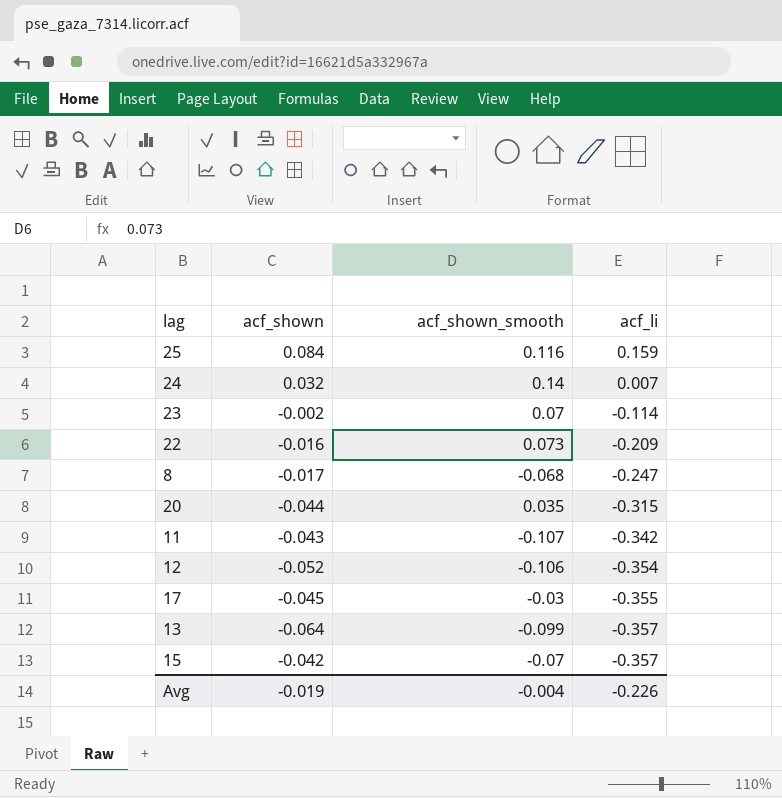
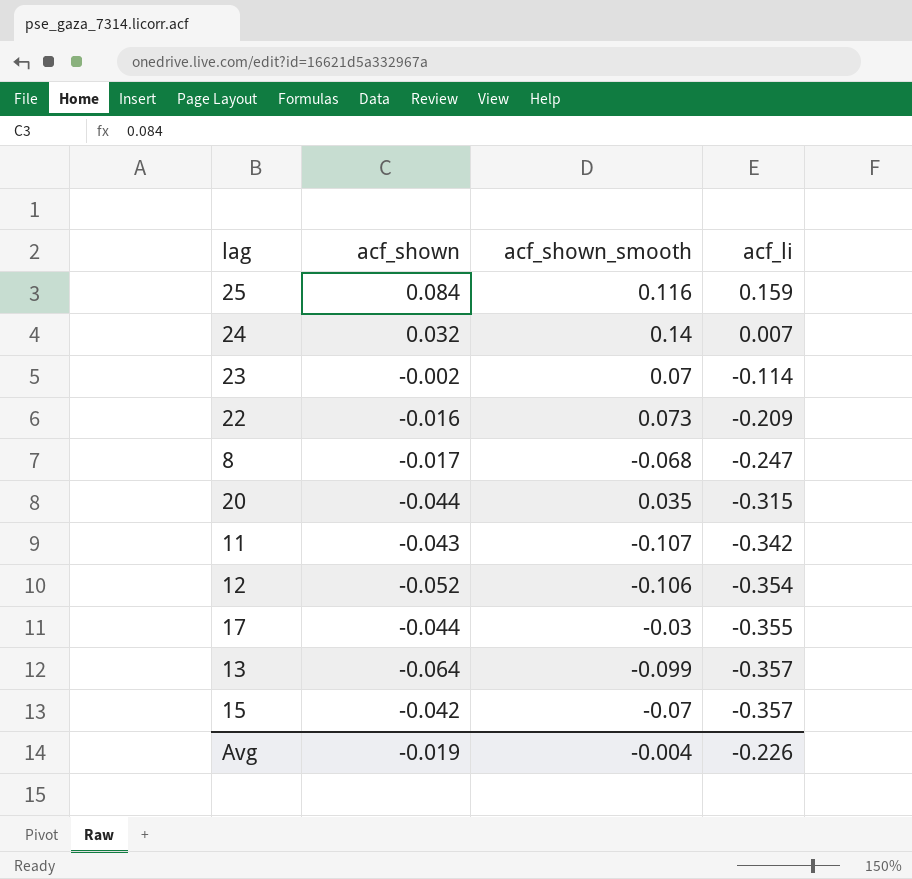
17 | acf_shown: -0.045 -> -0.044

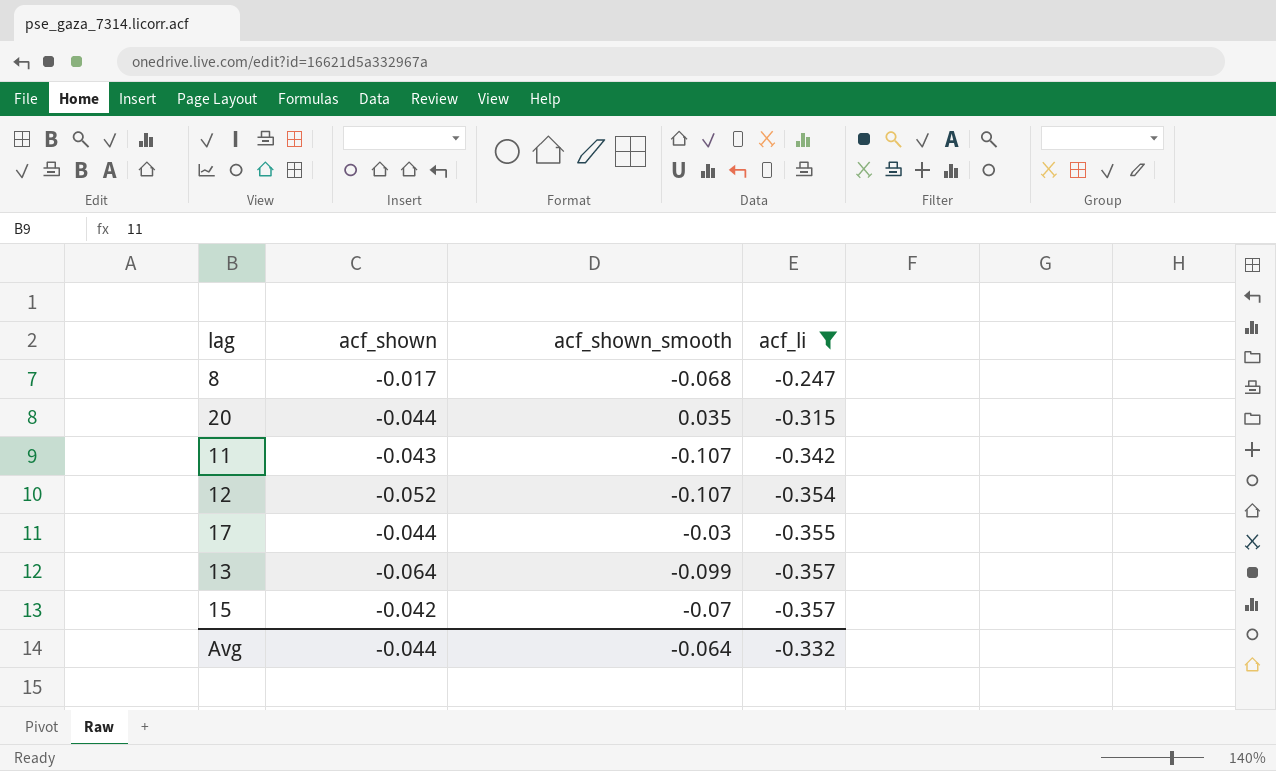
filter: none -> acf_li <= -0.247
12 | acf_shown_smooth: -0.106 -> -0.107
Avg | acf_shown: -0.019 -> -0.044
Avg | acf_shown_smooth: -0.004 -> -0.064
Avg | acf_li: -0.226 -> -0.332

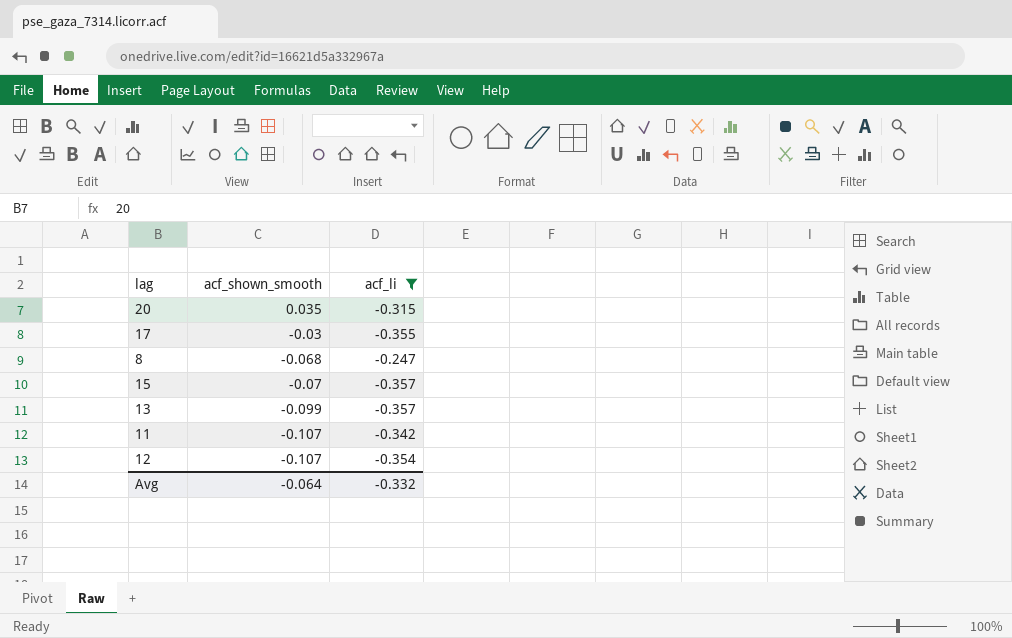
row order: acf_li descending -> acf_shown_smooth descending
column acf_shown | position: 2 -> none

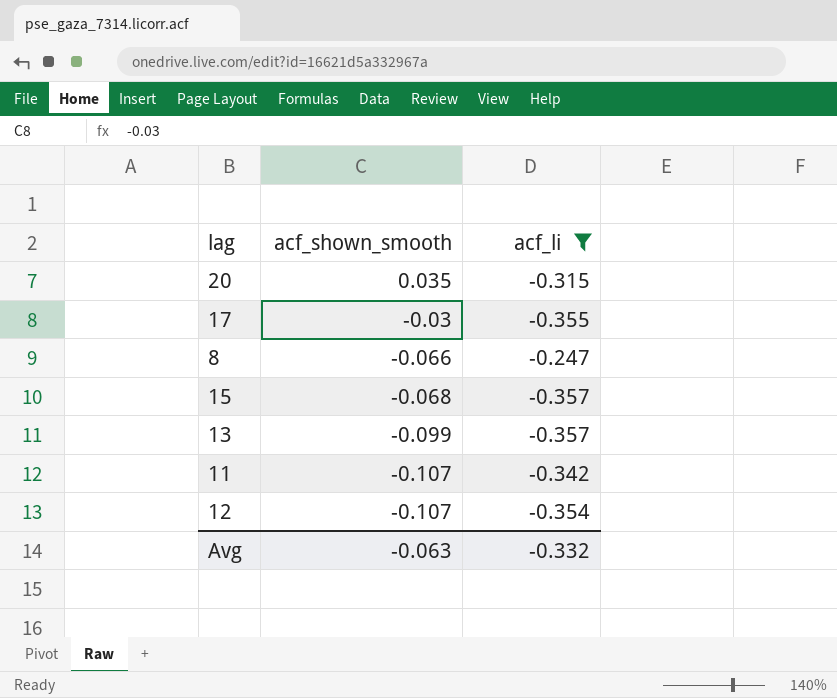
8 | acf_shown_smooth: -0.068 -> -0.066
15 | acf_shown_smooth: -0.07 -> -0.068
Avg | acf_shown_smooth: -0.064 -> -0.063

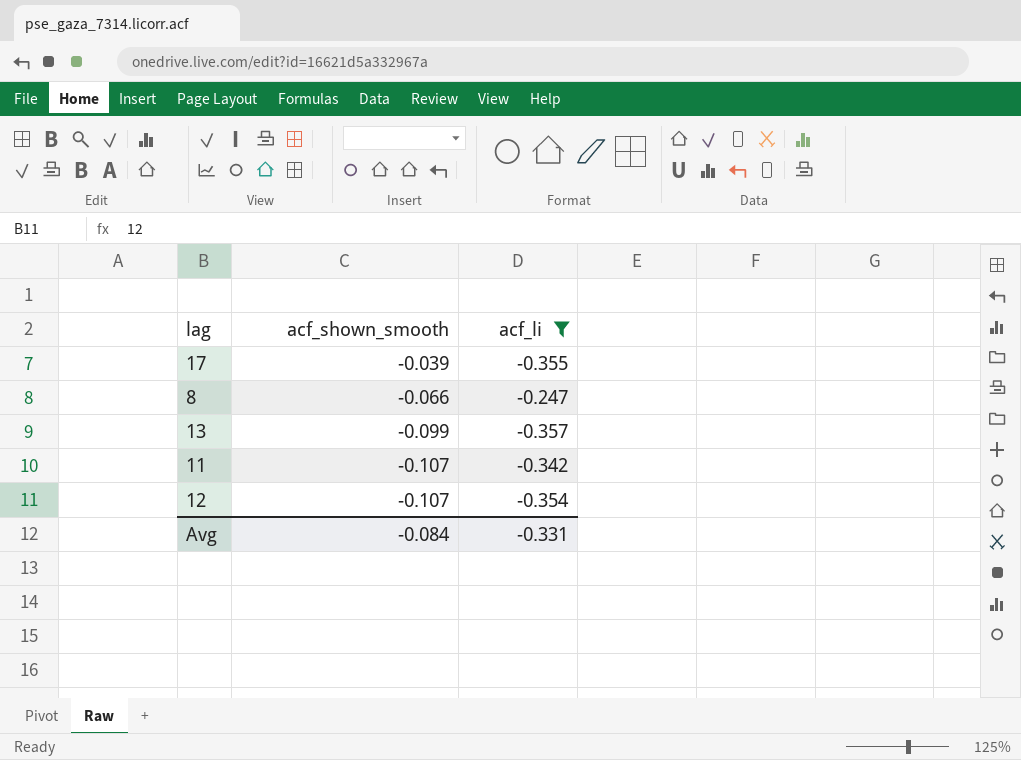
row 20: 0.035 | -0.315 -> none
row 15: -0.068 | -0.357 -> none
17 | acf_shown_smooth: -0.03 -> -0.039
Avg | acf_shown_smooth: -0.063 -> -0.084
Avg | acf_li: -0.332 -> -0.331

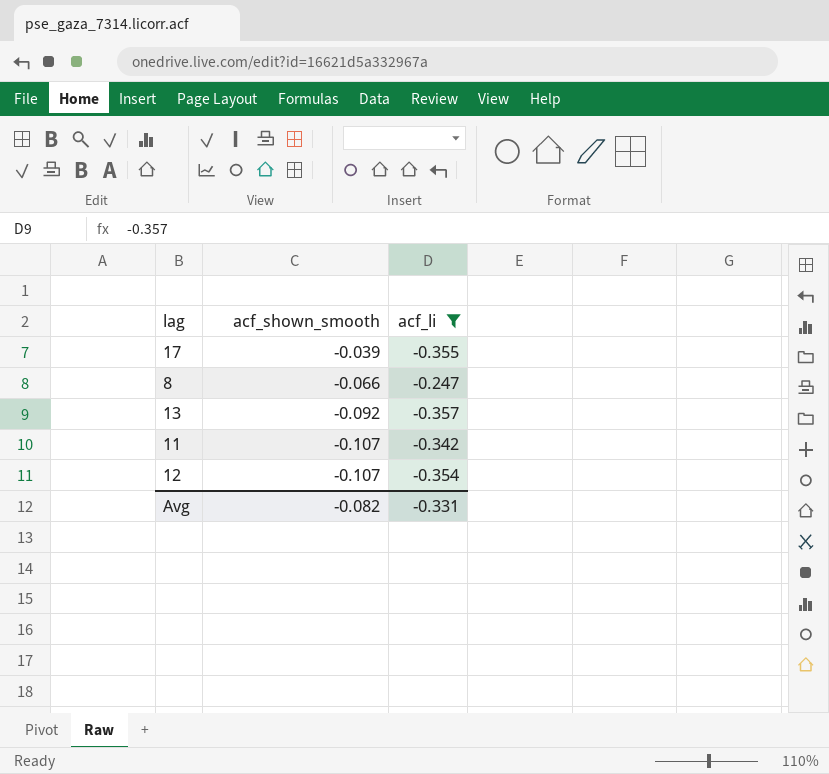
13 | acf_shown_smooth: -0.099 -> -0.092
Avg | acf_shown_smooth: -0.084 -> -0.082

